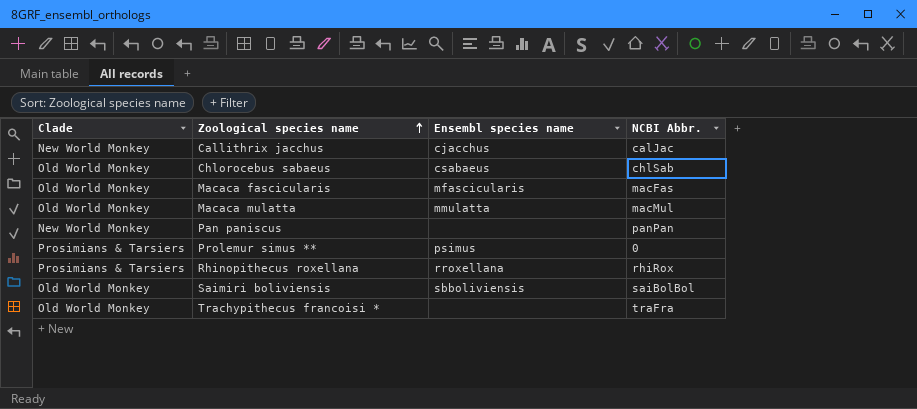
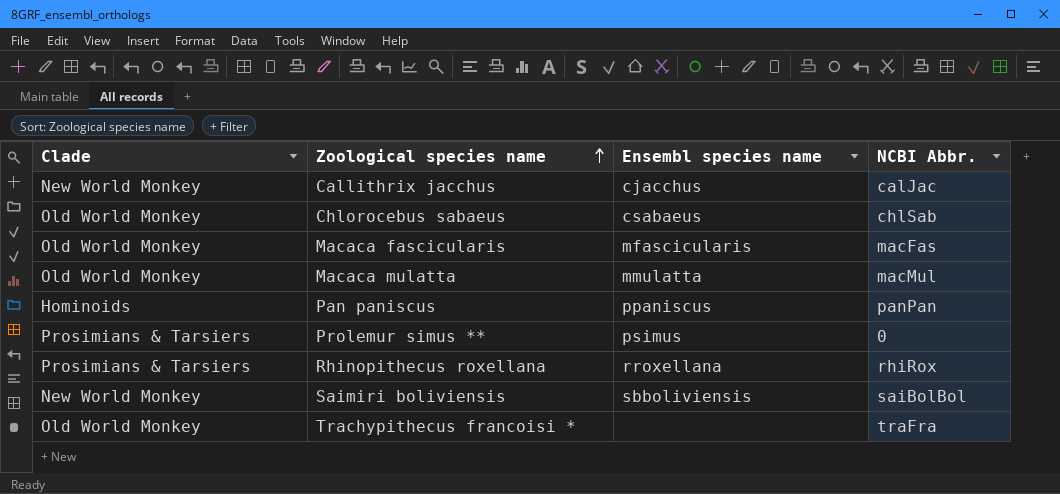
Pan paniscus | Clade: New World Monkey -> Hominoids
Pan paniscus | Ensembl species name: none -> ppaniscus
Saimiri boliviensis | Clade: Old World Monkey -> New World Monkey

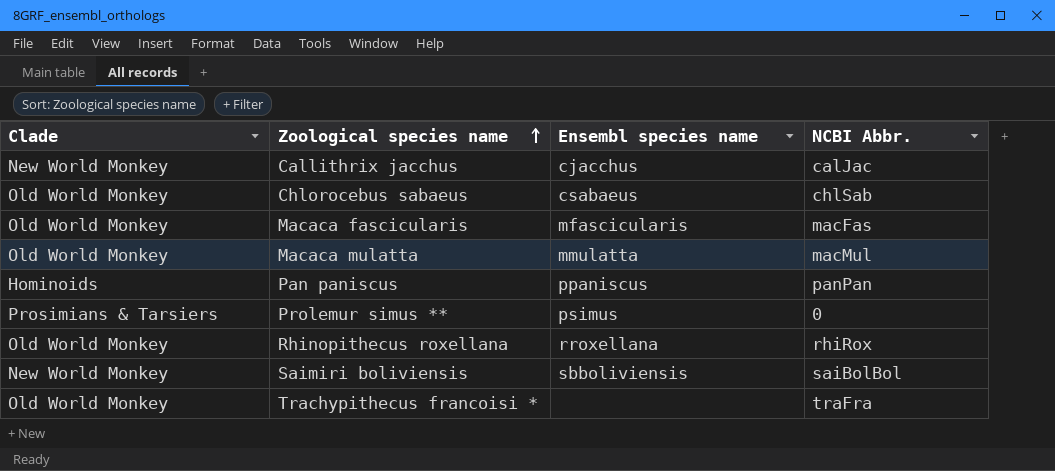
Rhinopithecus roxellana | Clade: Prosimians & Tarsiers -> Old World Monkey

